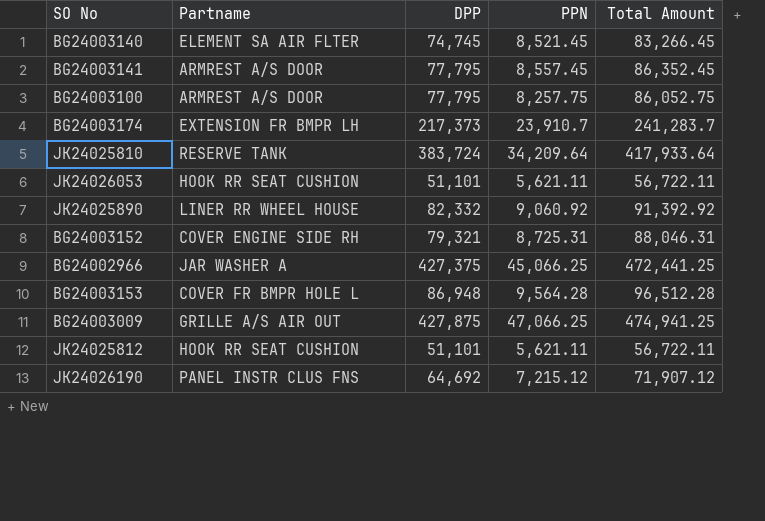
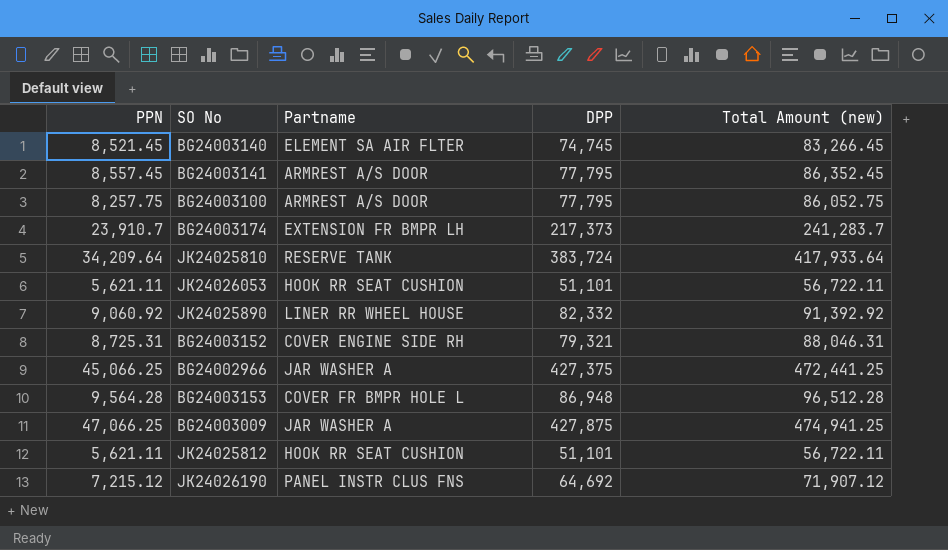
column PPN | position: 4 -> 1
column name: Total Amount -> Total Amount (new)
BG24003009 | Partname: GRILLE A/S AIR OUT -> JAR WASHER A

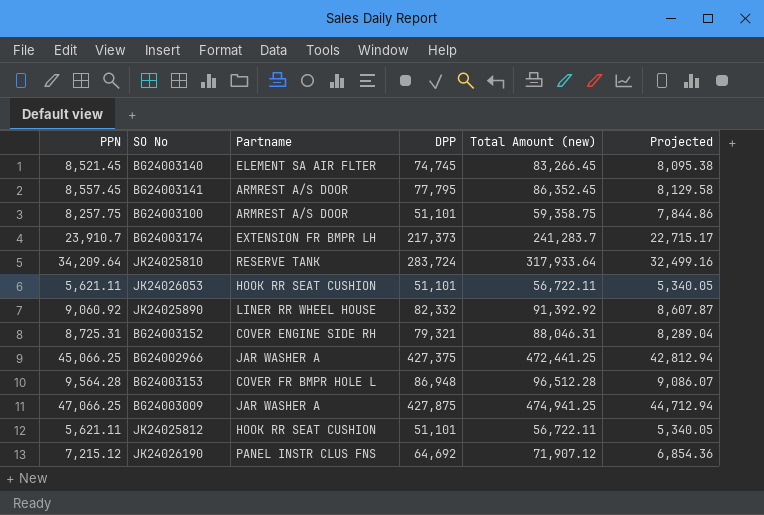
column Projected | formula: none -> [PPN] * 0.95
BG24003100 | DPP: 77,795 -> 51,101
BG24003100 | Total Amount (new): 86,052.75 -> 59,358.75
JK24025810 | DPP: 383,724 -> 283,724
JK24025810 | Total Amount (new): 417,933.64 -> 317,933.64

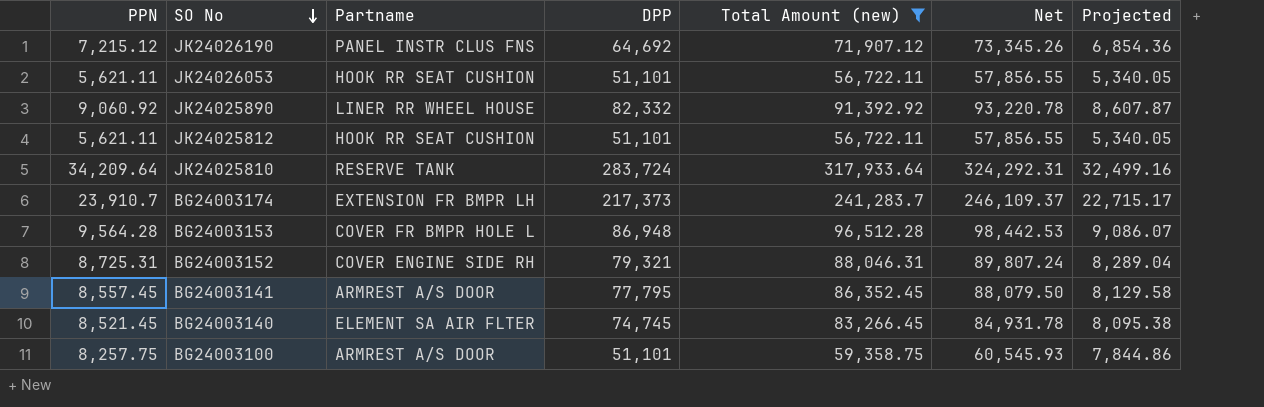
filter: none -> Total Amount (new) <= 317,933.64
row order: none -> SO No descending
column Net | formula: none -> [Total Amount (new)] * 1.02

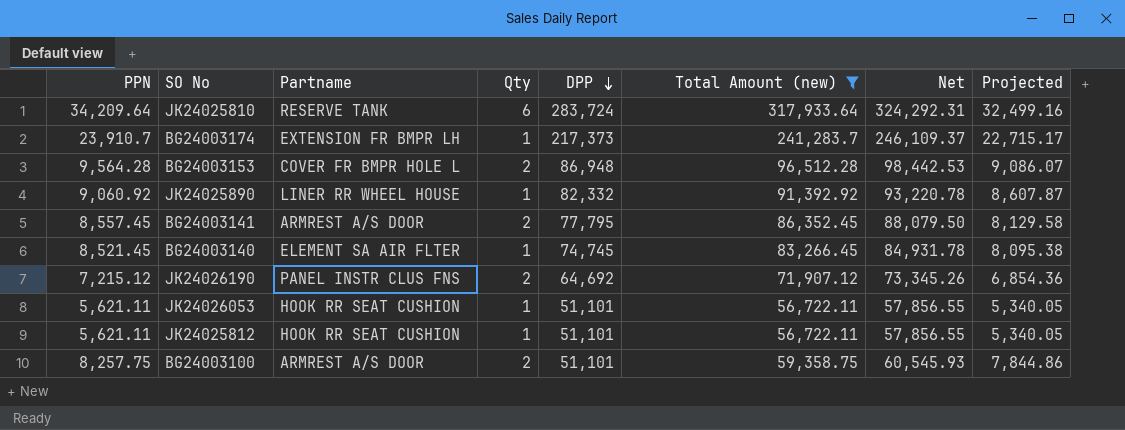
row order: SO No descending -> DPP descending
column Qty | position: none -> 4
row BG24003152: 8,725.31 | COVER ENGINE SIDE RH | 79,321 | 88,046.31 | 89,807.24 | 8,289.04 -> none

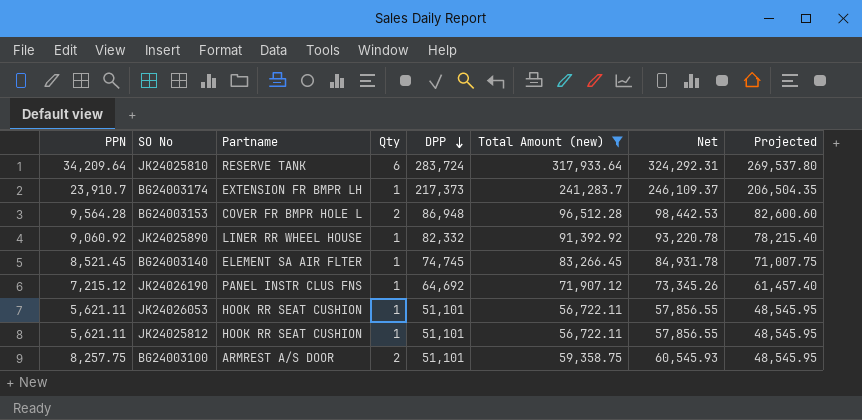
column Projected | formula: [PPN] * 0.95 -> [DPP] * 0.95
row BG24003141: 8,557.45 | ARMREST A/S DOOR | 2 | 77,795 | 86,352.45 | 88,079.50 | 8,129.58 -> none
JK24026190 | Qty: 2 -> 1

